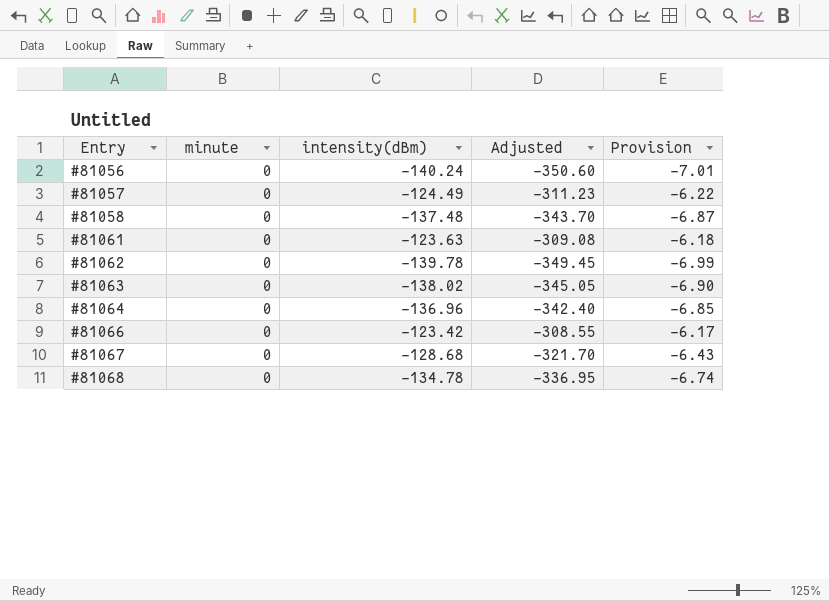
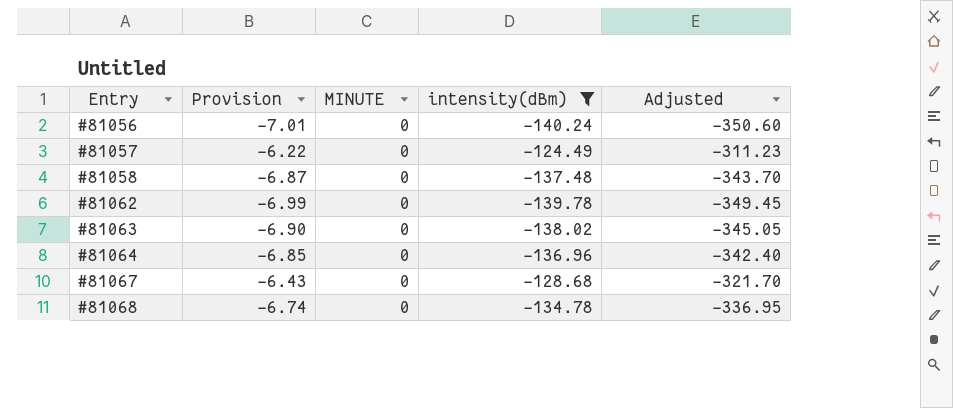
filter: none -> intensity(dBm) <= -124.49
column Provision | position: 5 -> 2
column name: minute -> MINUTE

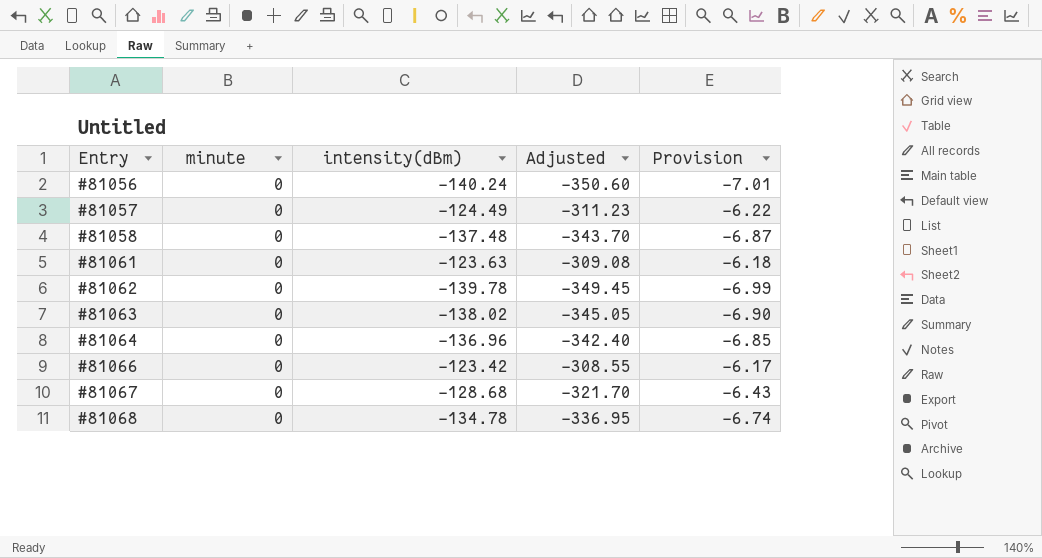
filter: intensity(dBm) <= -124.49 -> none
column name: MINUTE -> minute
column Provision | position: 2 -> 5

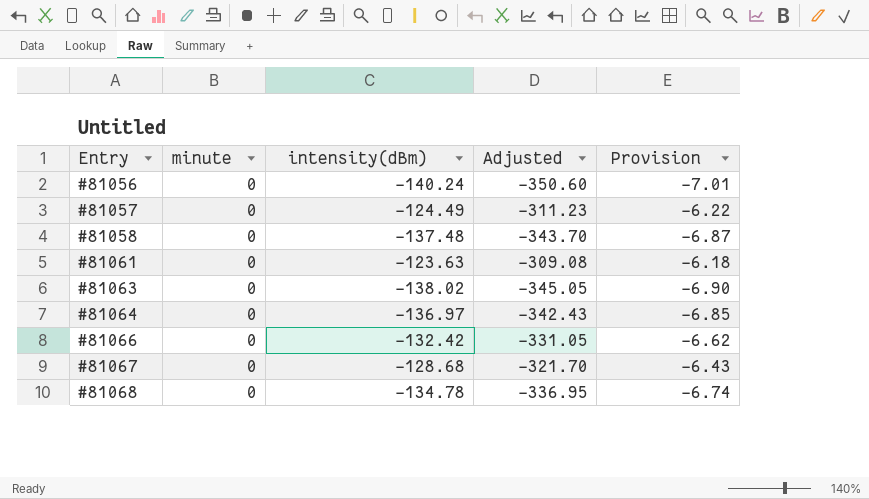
row #81062: 0 | -139.78 | -349.45 | -6.99 -> none
#81064 | intensity(dBm): -136.96 -> -136.97
#81064 | Adjusted: -342.40 -> -342.43
#81066 | intensity(dBm): -123.42 -> -132.42
#81066 | Adjusted: -308.55 -> -331.05
#81066 | Provision: -6.17 -> -6.62

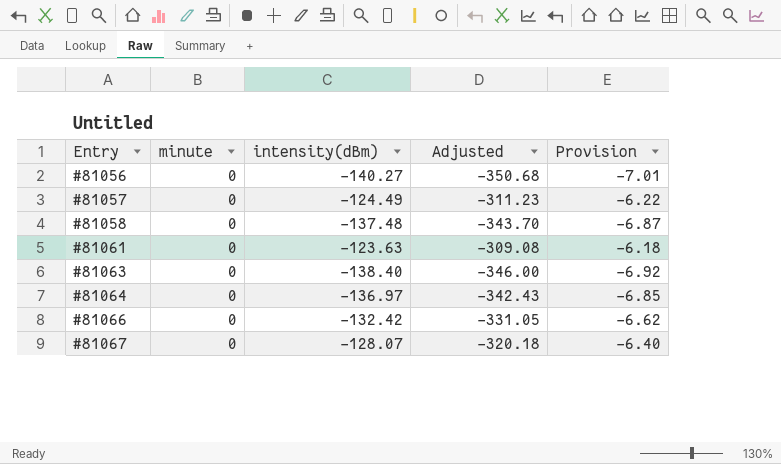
row #81068: 0 | -134.78 | -336.95 | -6.74 -> none
#81056 | intensity(dBm): -140.24 -> -140.27
#81056 | Adjusted: -350.60 -> -350.68
#81063 | intensity(dBm): -138.02 -> -138.40
#81063 | Adjusted: -345.05 -> -346.00
#81063 | Provision: -6.90 -> -6.92
#81067 | intensity(dBm): -128.68 -> -128.07
#81067 | Adjusted: -321.70 -> -320.18
#81067 | Provision: -6.43 -> -6.40

